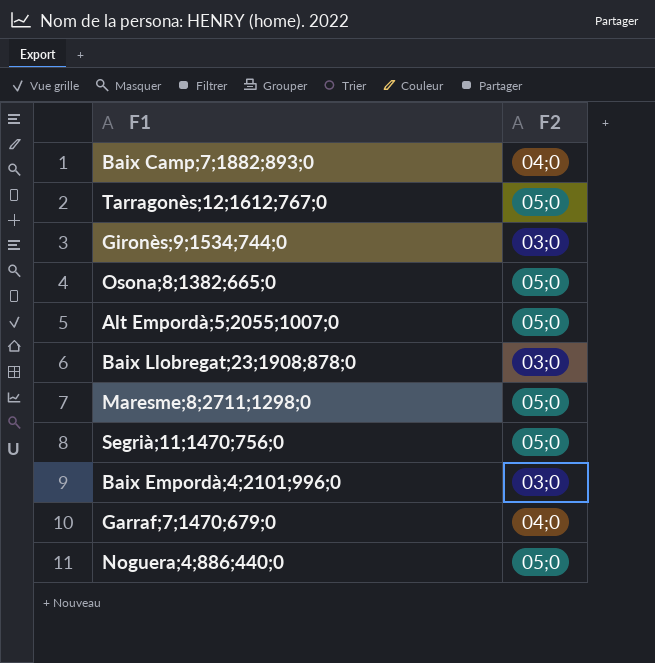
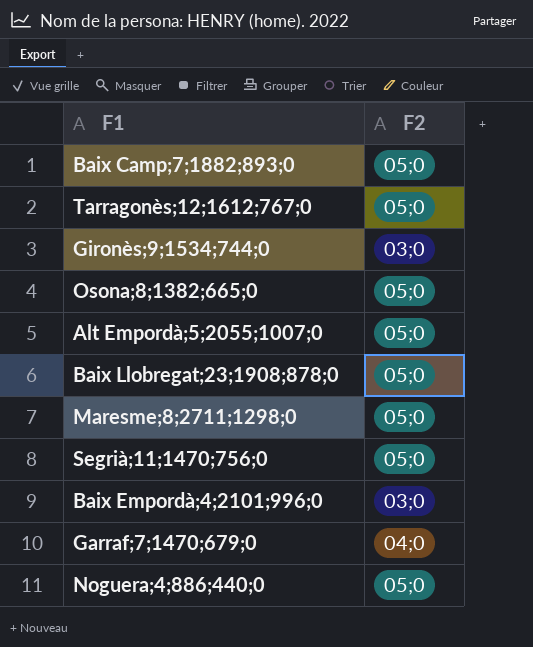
Baix Camp;7;1882;893;0 | F2: 04;0 -> 05;0
Baix Llobregat;23;1908;878;0 | F2: 03;0 -> 05;0

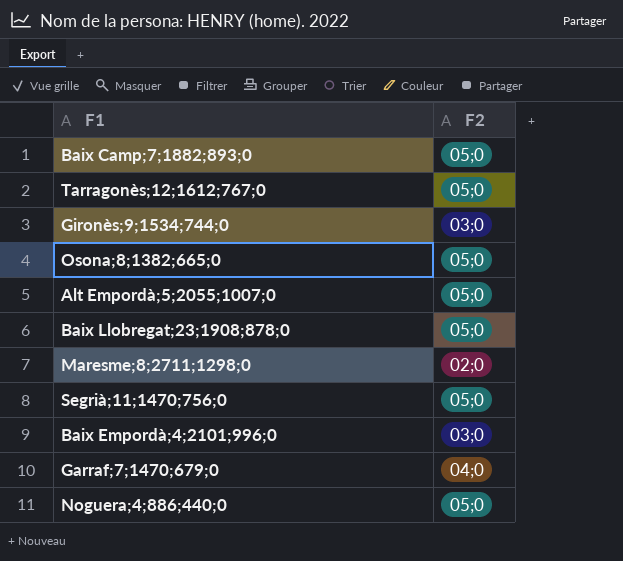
Maresme;8;2711;1298;0 | F2: 05;0 -> 02;0

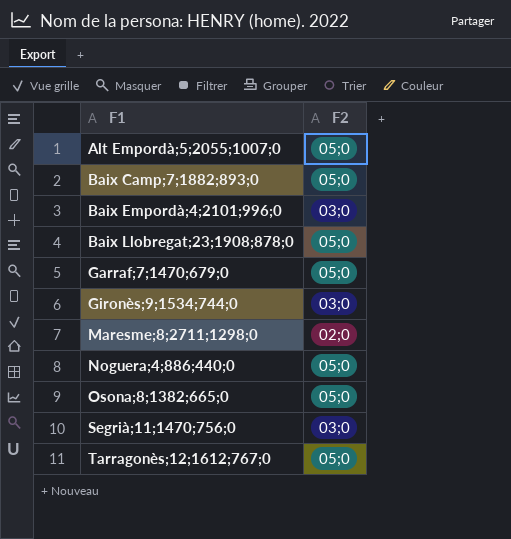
row order: none -> F1 ascending
Garraf;7;1470;679;0 | F2: 04;0 -> 05;0
Segrià;11;1470;756;0 | F2: 05;0 -> 03;0

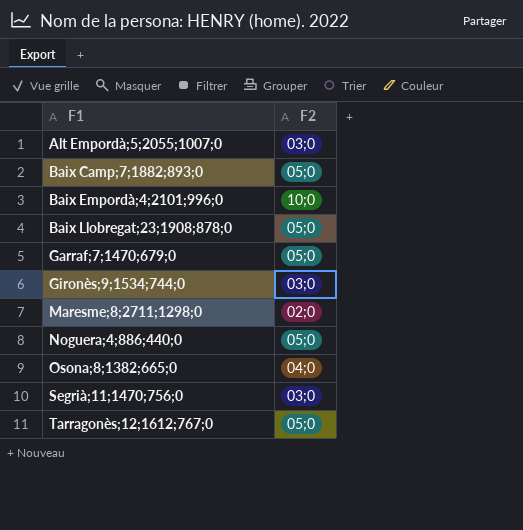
Alt Empordà;5;2055;1007;0 | F2: 05;0 -> 03;0
Baix Empordà;4;2101;996;0 | F2: 03;0 -> 10;0
Osona;8;1382;665;0 | F2: 05;0 -> 04;0

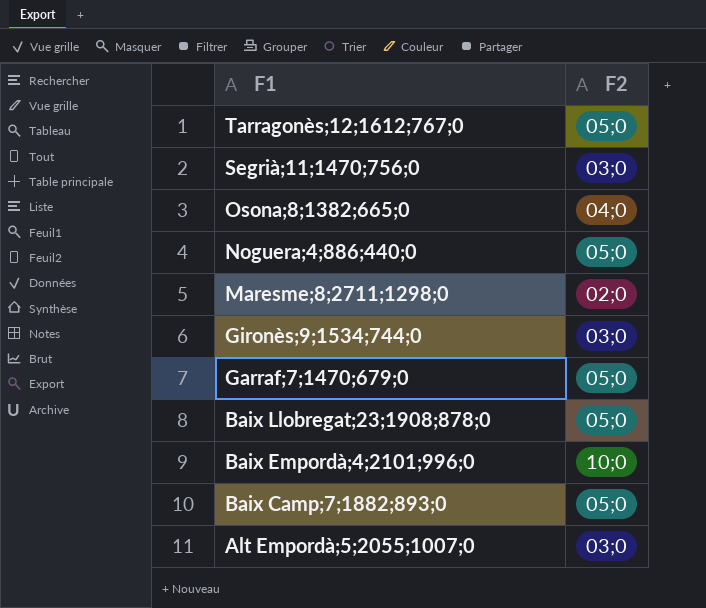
row order: F1 ascending -> F1 descending

